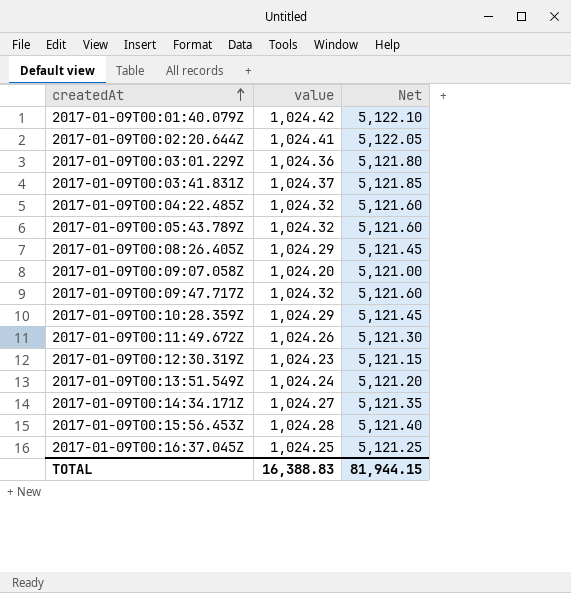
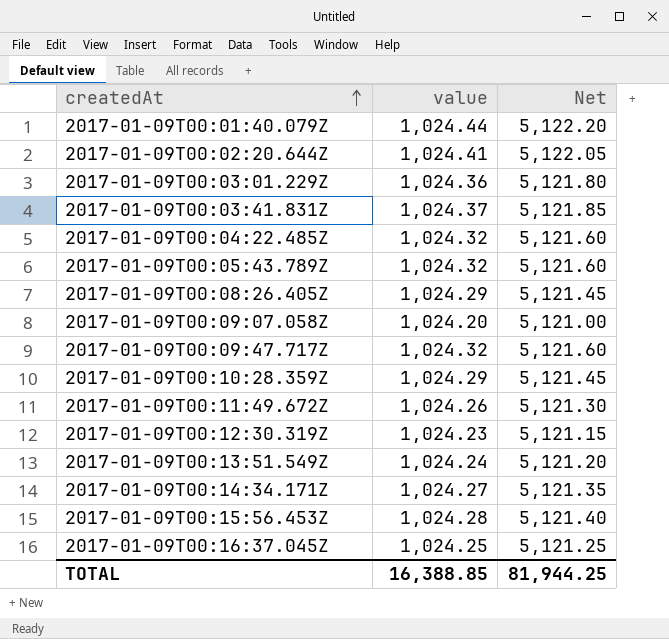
2017-01-09T00:01:40.079Z | value: 1,024.42 -> 1,024.44
2017-01-09T00:01:40.079Z | Net: 5,122.10 -> 5,122.20
TOTAL | value: 16,388.83 -> 16,388.85
TOTAL | Net: 81,944.15 -> 81,944.25

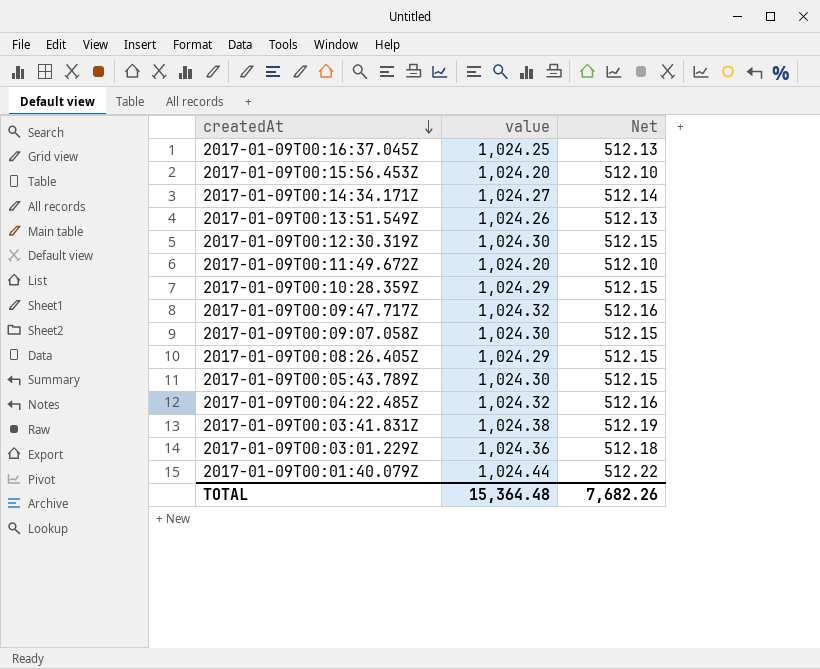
row order: createdAt ascending -> createdAt descending
column Net | formula: [value] * 5 -> [value] * 0.5
row 2017-01-09T00:02:20.644Z: 1,024.41 | 5,122.05 -> none
2017-01-09T00:15:56.453Z | value: 1,024.28 -> 1,024.20
2017-01-09T00:13:51.549Z | value: 1,024.24 -> 1,024.26
2017-01-09T00:12:30.319Z | value: 1,024.23 -> 1,024.30
2017-01-09T00:11:49.672Z | value: 1,024.26 -> 1,024.20
2017-01-09T00:09:07.058Z | value: 1,024.20 -> 1,024.30
2017-01-09T00:05:43.789Z | value: 1,024.32 -> 1,024.30
2017-01-09T00:03:41.831Z | value: 1,024.37 -> 1,024.38
TOTAL | value: 16,388.85 -> 15,364.48
TOTAL | Net: 81,944.25 -> 7,682.26

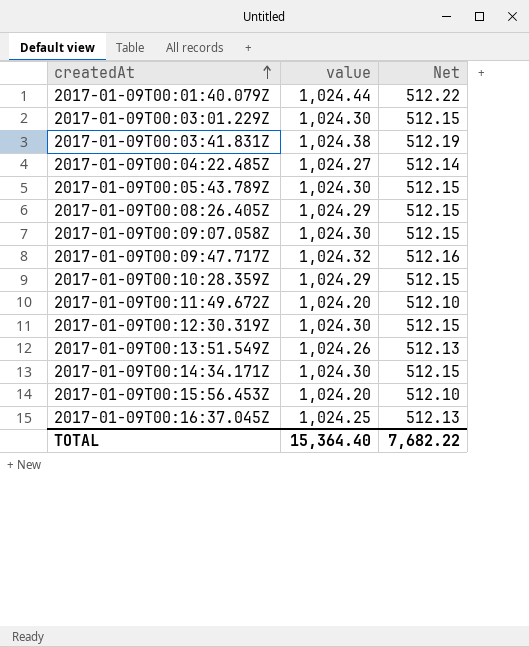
row order: createdAt descending -> createdAt ascending
2017-01-09T00:03:01.229Z | value: 1,024.36 -> 1,024.30
2017-01-09T00:03:01.229Z | Net: 512.18 -> 512.15
2017-01-09T00:04:22.485Z | value: 1,024.32 -> 1,024.27
2017-01-09T00:04:22.485Z | Net: 512.16 -> 512.14
2017-01-09T00:14:34.171Z | value: 1,024.27 -> 1,024.30
2017-01-09T00:14:34.171Z | Net: 512.14 -> 512.15
TOTAL | value: 15,364.48 -> 15,364.40
TOTAL | Net: 7,682.26 -> 7,682.22

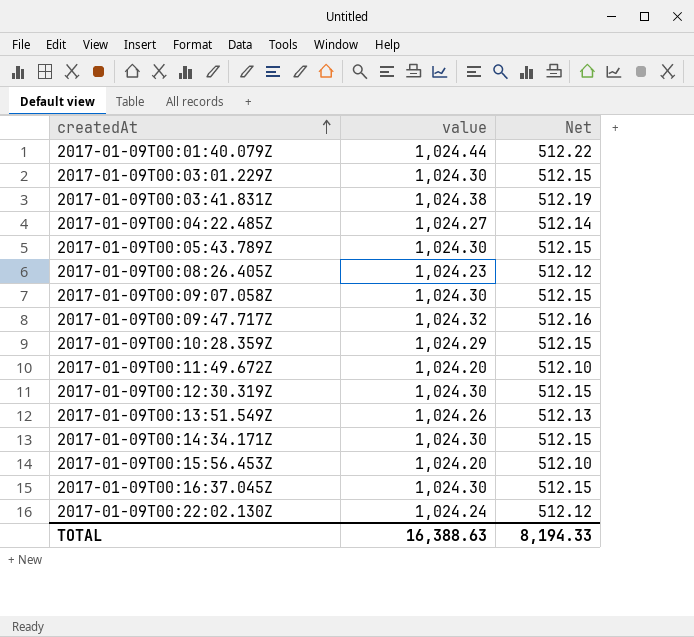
2017-01-09T00:08:26.405Z | value: 1,024.29 -> 1,024.23
2017-01-09T00:08:26.405Z | Net: 512.15 -> 512.12
2017-01-09T00:16:37.045Z | value: 1,024.25 -> 1,024.30
2017-01-09T00:16:37.045Z | Net: 512.13 -> 512.15
row 2017-01-09T00:22:02.130Z: none -> 1,024.24 | 512.12
TOTAL | value: 15,364.40 -> 16,388.63
TOTAL | Net: 7,682.22 -> 8,194.33

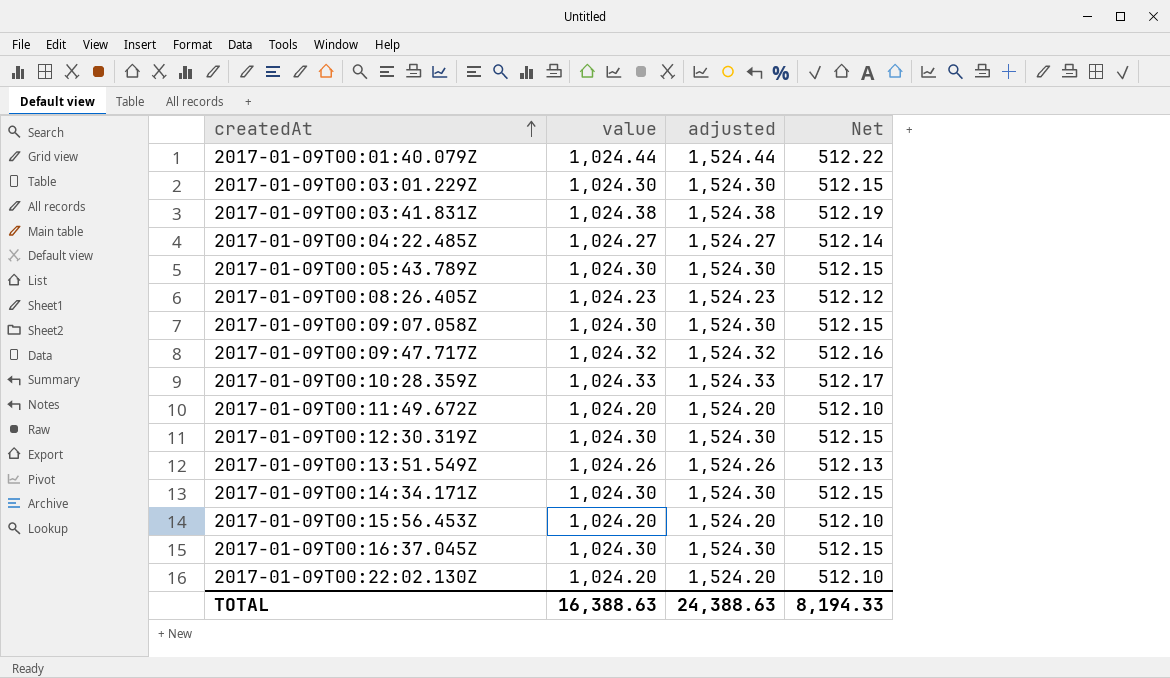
column adjusted | formula: none -> [value] + 500
2017-01-09T00:10:28.359Z | value: 1,024.29 -> 1,024.33
2017-01-09T00:10:28.359Z | Net: 512.15 -> 512.17
2017-01-09T00:22:02.130Z | value: 1,024.24 -> 1,024.20
2017-01-09T00:22:02.130Z | Net: 512.12 -> 512.10

